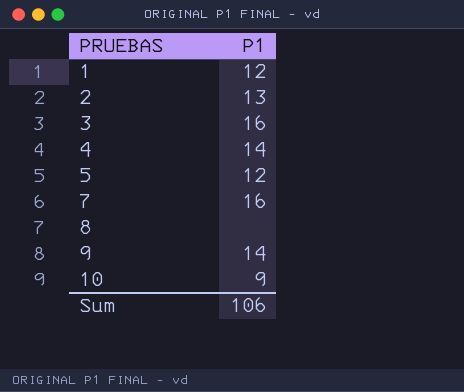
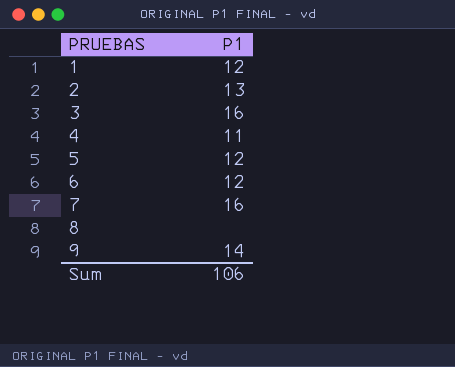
row 10: 9 -> none
4 | P1: 14 -> 11
row 6: none -> 12

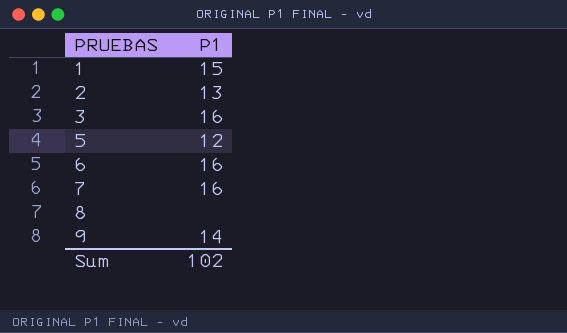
row 4: 11 -> none
1 | P1: 12 -> 15
6 | P1: 12 -> 16
Sum | P1: 106 -> 102

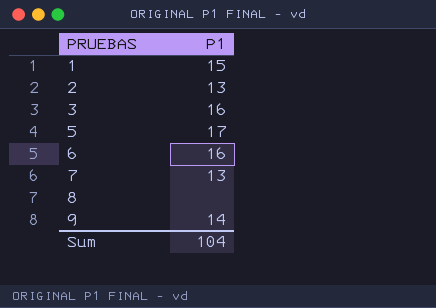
5 | P1: 12 -> 17
7 | P1: 16 -> 13
Sum | P1: 102 -> 104

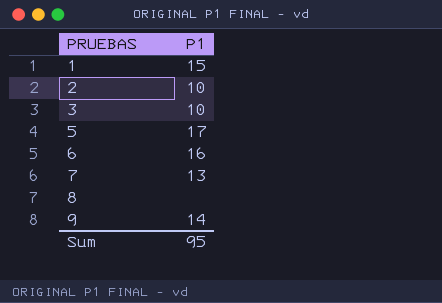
2 | P1: 13 -> 10
3 | P1: 16 -> 10
Sum | P1: 104 -> 95

